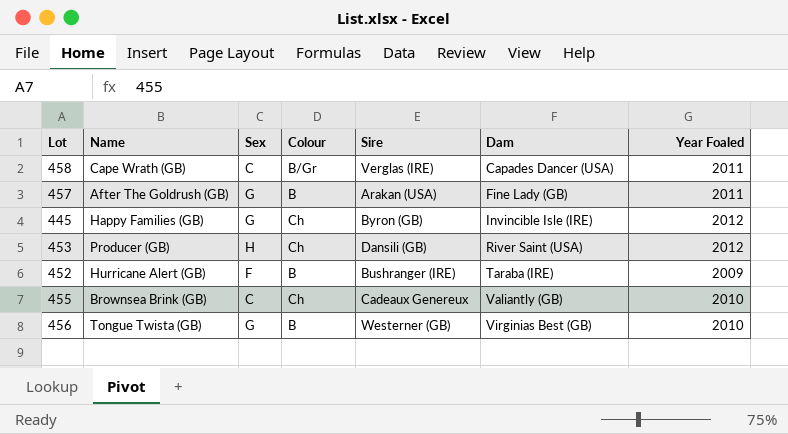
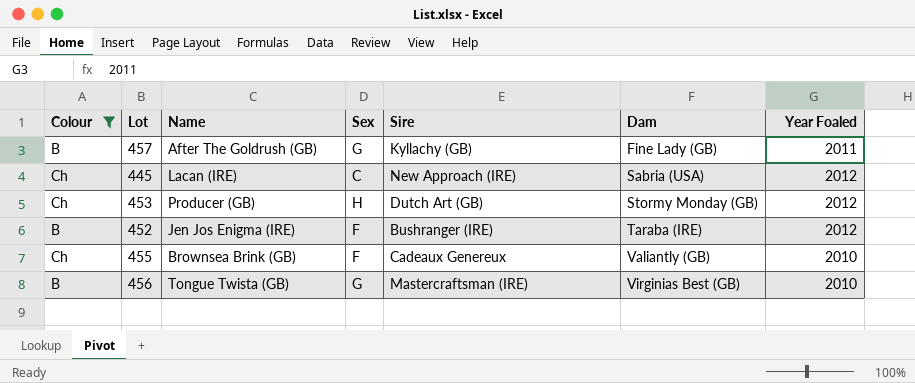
filter: none -> Colour != B/Gr
column Colour | position: 4 -> 1
457 | Sire: Arakan (USA) -> Kyllachy (GB)
445 | Name: Happy Families (GB) -> Lacan (IRE)
445 | Sex: G -> C
445 | Sire: Byron (GB) -> New Approach (IRE)
445 | Dam: Invincible Isle (IRE) -> Sabria (USA)
453 | Sire: Dansili (GB) -> Dutch Art (GB)
453 | Dam: River Saint (USA) -> Stormy Monday (GB)
452 | Name: Hurricane Alert (GB) -> Jen Jos Enigma (IRE)
452 | Year Foaled: 2009 -> 2012
455 | Sex: C -> F
456 | Sire: Westerner (GB) -> Mastercraftsman (IRE)

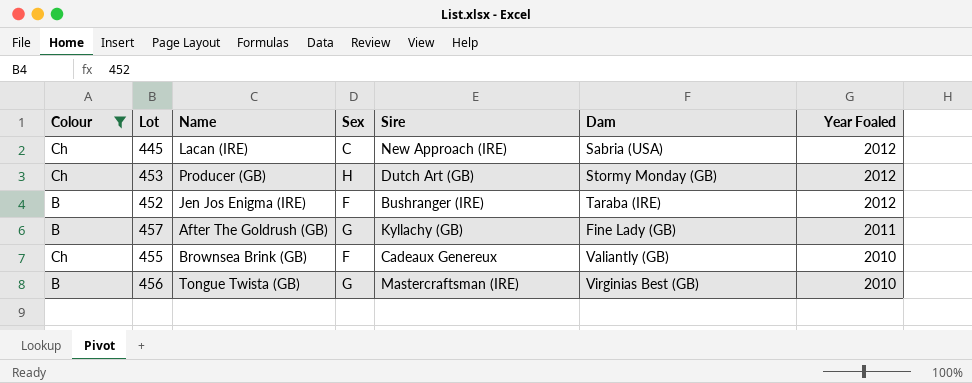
row order: Dam ascending -> Year Foaled descending

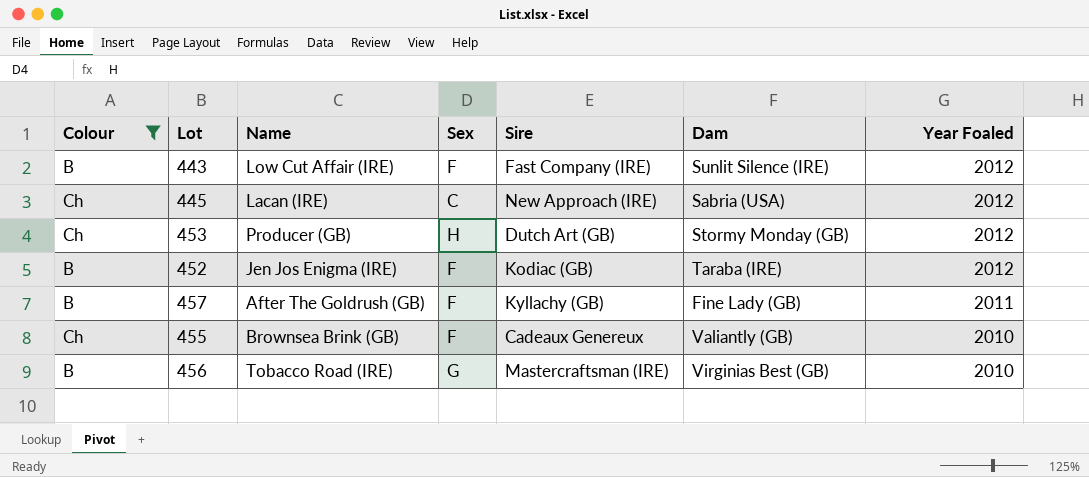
row 443: none -> B | Low Cut Affair (IRE) | F | Fast Company (IRE) | Sunlit Silence (IRE) | 2012
452 | Sire: Bushranger (IRE) -> Kodiac (GB)
457 | Sex: G -> F
456 | Name: Tongue Twista (GB) -> Tobacco Road (IRE)

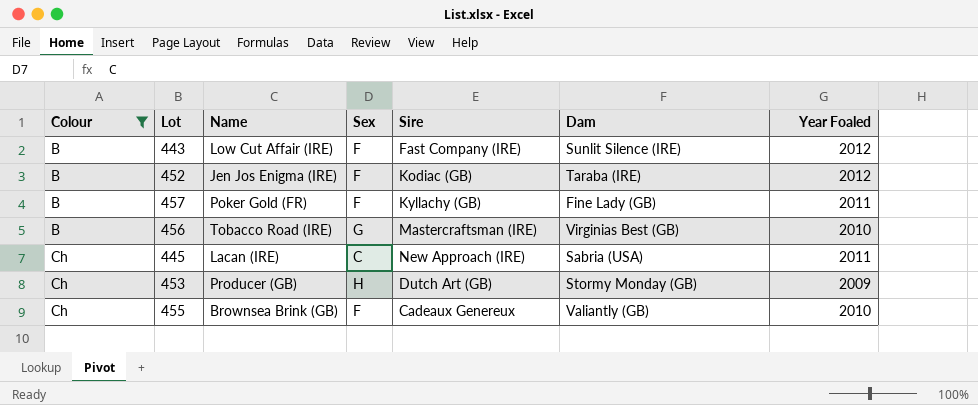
row order: Year Foaled descending -> Colour ascending
457 | Name: After The Goldrush (GB) -> Poker Gold (FR)
445 | Year Foaled: 2012 -> 2011
453 | Year Foaled: 2012 -> 2009

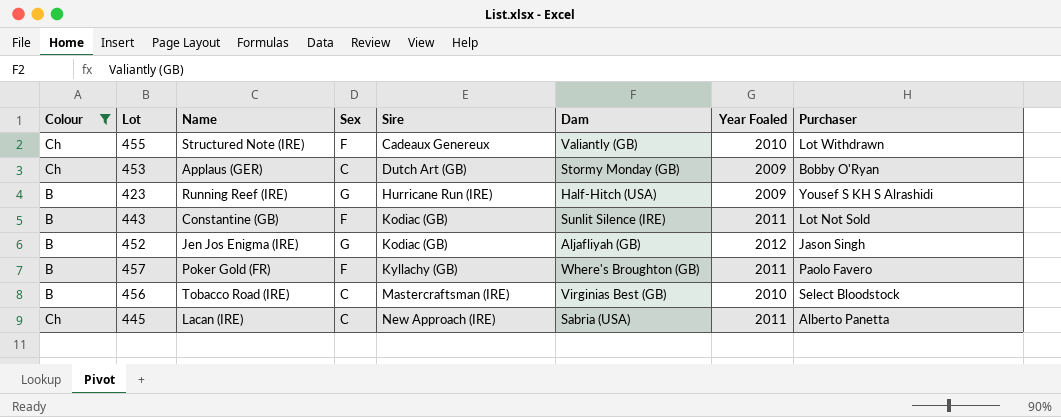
row order: Colour ascending -> Sire ascending
column Purchaser | position: none -> 8
455 | Name: Brownsea Brink (GB) -> Structured Note (IRE)
453 | Name: Producer (GB) -> Applaus (GER)
453 | Sex: H -> C
row 423: none -> B | Running Reef (IRE) | G | Hurricane Run (IRE) | Half-Hitch (USA) | 2009 | Yousef S KH S Alrashidi
443 | Name: Low Cut Affair (IRE) -> Constantine (GB)
443 | Sire: Fast Company (IRE) -> Kodiac (GB)
443 | Year Foaled: 2012 -> 2011
452 | Sex: F -> G
452 | Dam: Taraba (IRE) -> Aljafliyah (GB)
457 | Dam: Fine Lady (GB) -> Where's Broughton (GB)
456 | Sex: G -> C

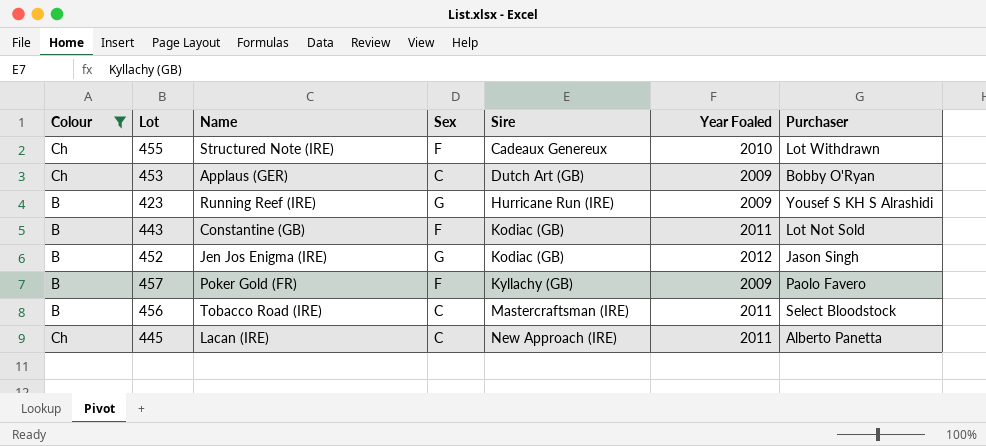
column Dam | position: 6 -> none
457 | Year Foaled: 2011 -> 2009
456 | Year Foaled: 2010 -> 2011

